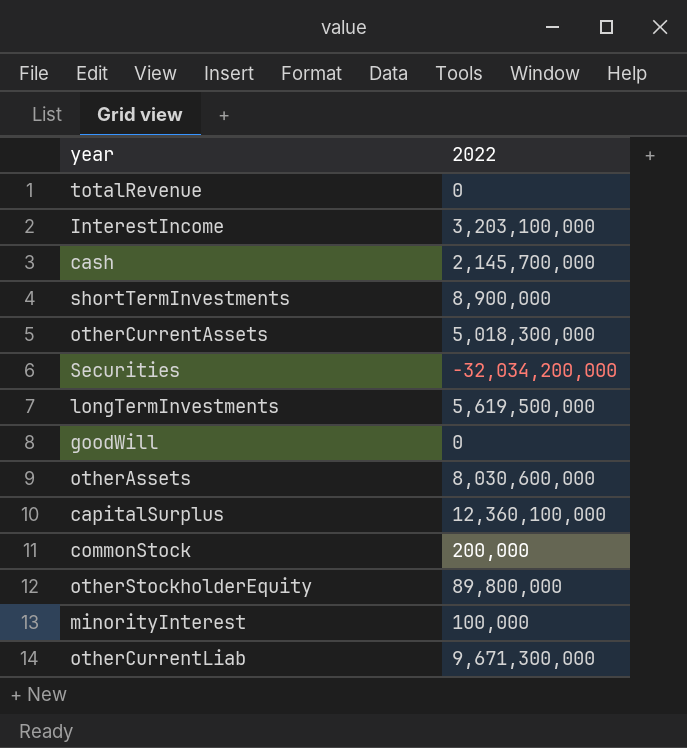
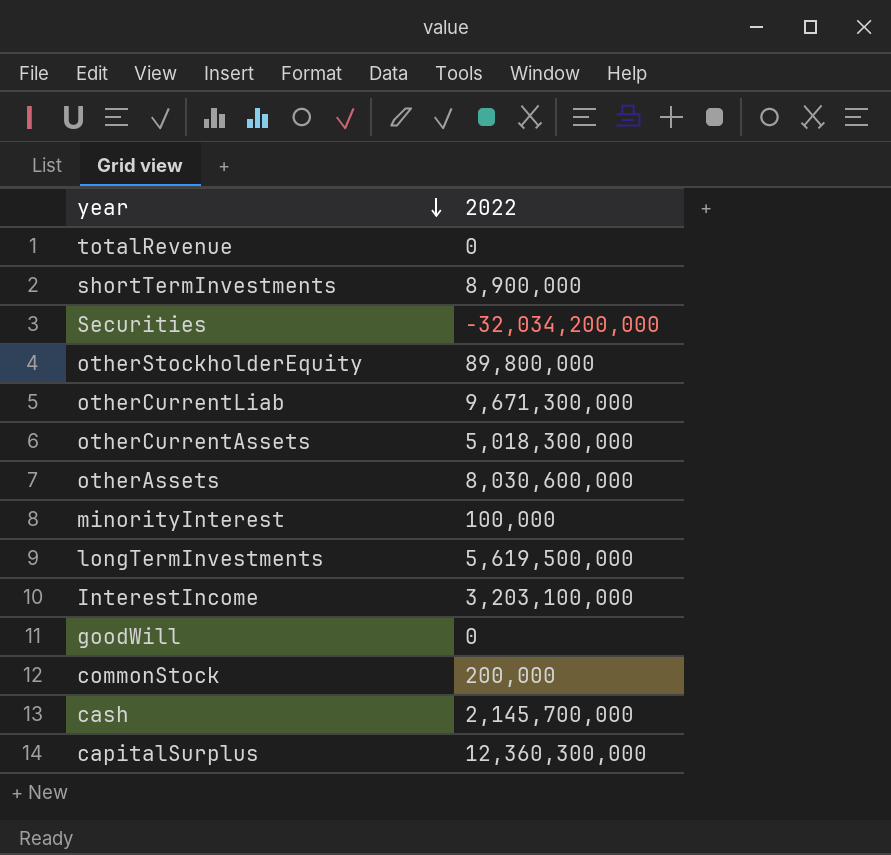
row order: none -> year descending
capitalSurplus | 2022: 12,360,100,000 -> 12,360,300,000

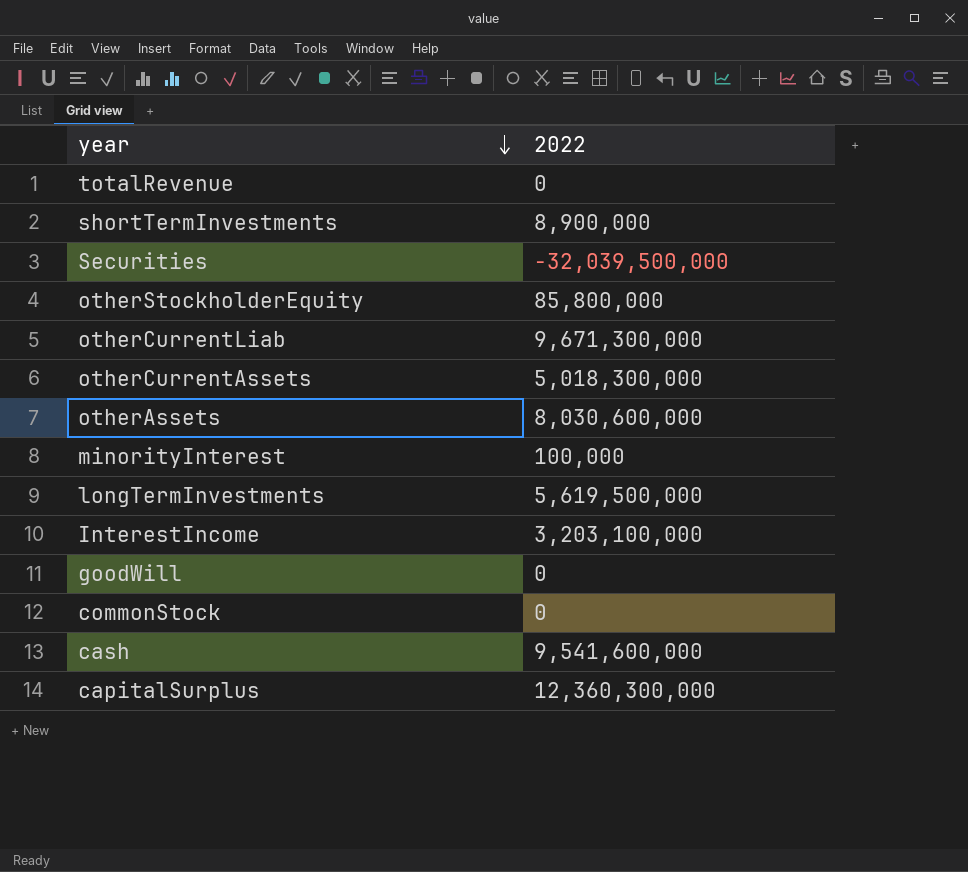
Securities | 2022: -32,034,200,000 -> -32,039,500,000
otherStockholderEquity | 2022: 89,800,000 -> 85,800,000
commonStock | 2022: 200,000 -> 0
cash | 2022: 2,145,700,000 -> 9,541,600,000

